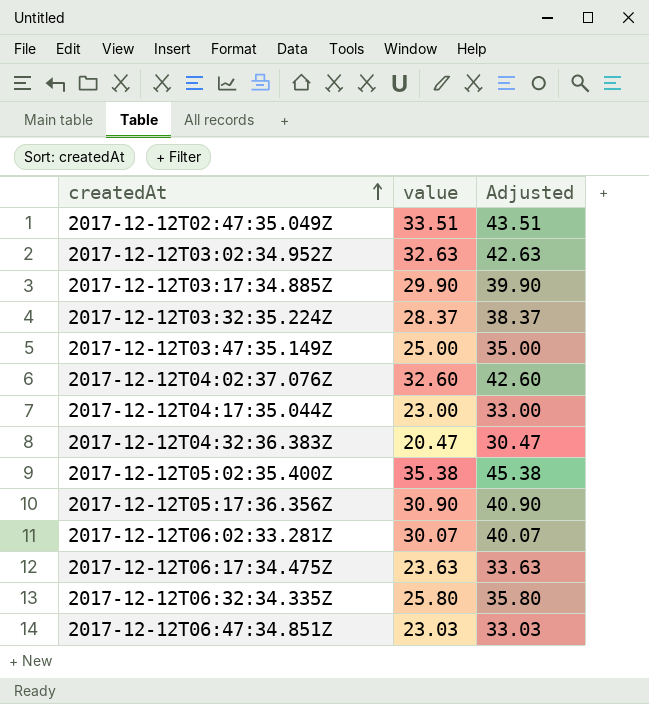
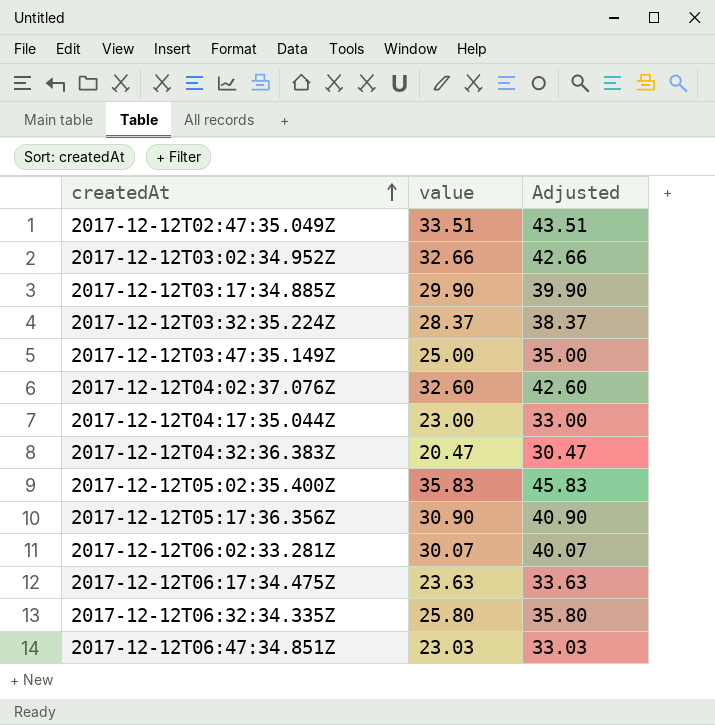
2017-12-12T03:02:34.952Z | value: 32.63 -> 32.66
2017-12-12T03:02:34.952Z | Adjusted: 42.63 -> 42.66
2017-12-12T05:02:35.400Z | value: 35.38 -> 35.83
2017-12-12T05:02:35.400Z | Adjusted: 45.38 -> 45.83

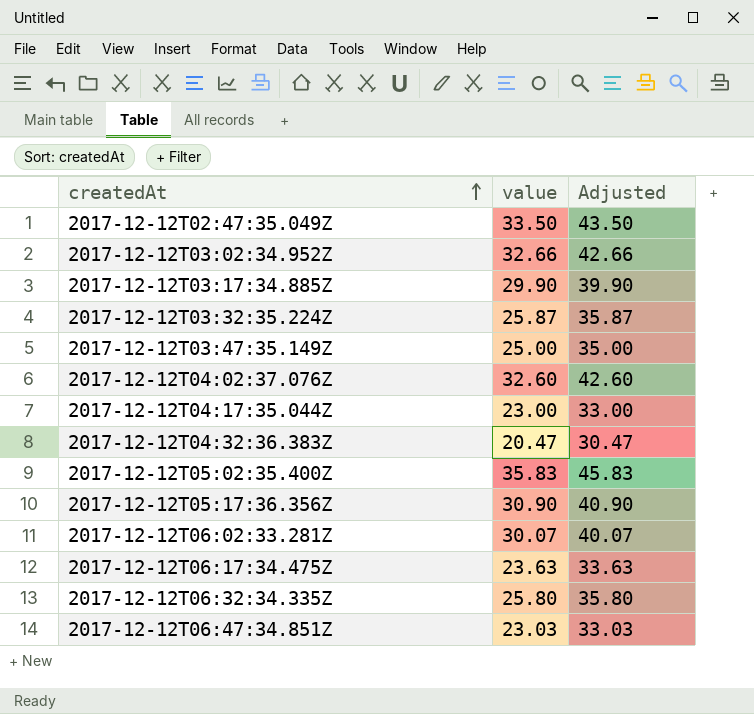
2017-12-12T02:47:35.049Z | value: 33.51 -> 33.50
2017-12-12T02:47:35.049Z | Adjusted: 43.51 -> 43.50
2017-12-12T03:32:35.224Z | value: 28.37 -> 25.87
2017-12-12T03:32:35.224Z | Adjusted: 38.37 -> 35.87

